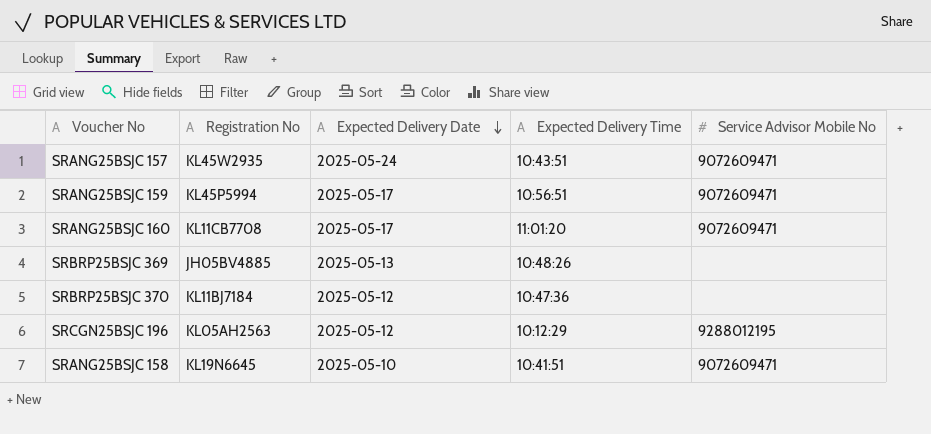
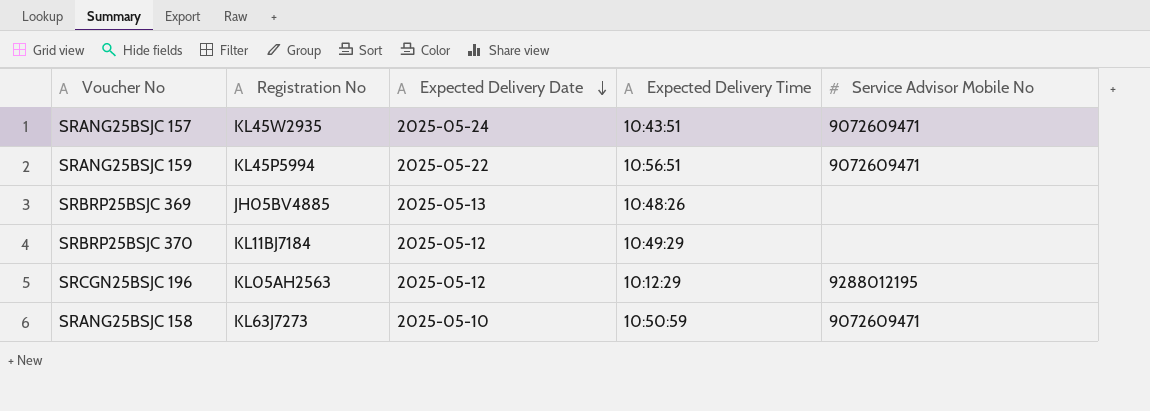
row SRANG25BSJC 160: KL11CB7708 | 2025-05-17 | 11:01:20 | 9072609471 -> none
SRANG25BSJC 159 | Expected Delivery Date: 2025-05-17 -> 2025-05-22
SRBRP25BSJC 370 | Expected Delivery Time: 10:47:36 -> 10:49:29
SRANG25BSJC 158 | Registration No: KL19N6645 -> KL63J7273
SRANG25BSJC 158 | Expected Delivery Time: 10:41:51 -> 10:50:59

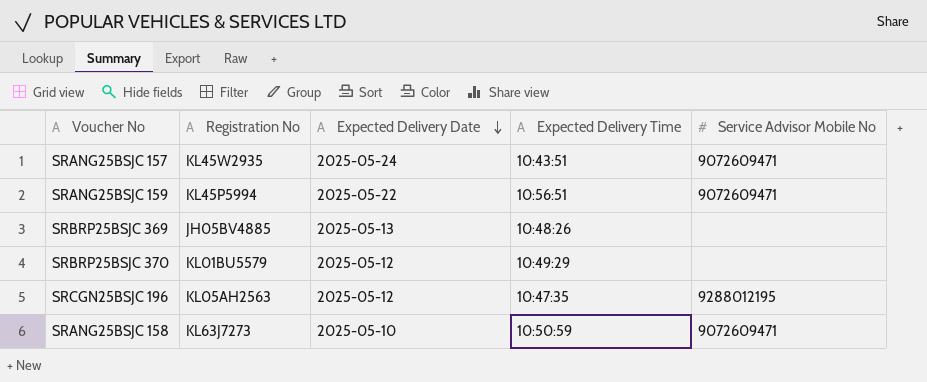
SRBRP25BSJC 370 | Registration No: KL11BJ7184 -> KL01BU5579
SRCGN25BSJC 196 | Expected Delivery Time: 10:12:29 -> 10:47:35

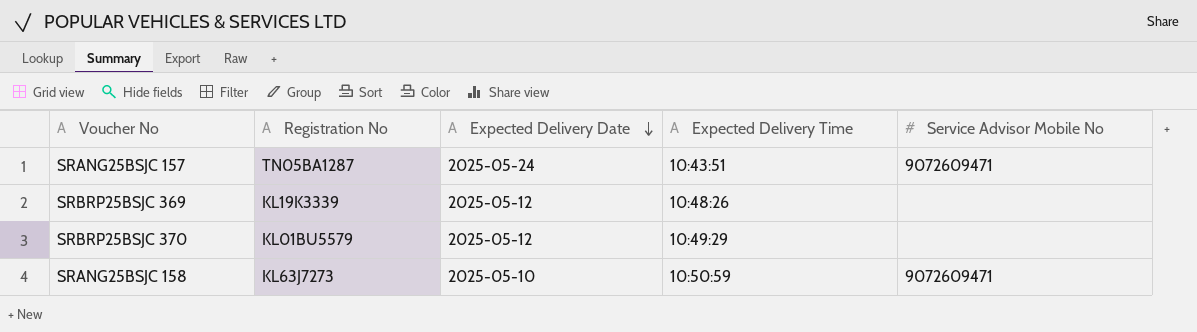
row SRANG25BSJC 159: KL45P5994 | 2025-05-22 | 10:56:51 | 9072609471 -> none
row SRCGN25BSJC 196: KL05AH2563 | 2025-05-12 | 10:47:35 | 9288012195 -> none
SRANG25BSJC 157 | Registration No: KL45W2935 -> TN05BA1287
SRBRP25BSJC 369 | Registration No: JH05BV4885 -> KL19K3339
SRBRP25BSJC 369 | Expected Delivery Date: 2025-05-13 -> 2025-05-12

